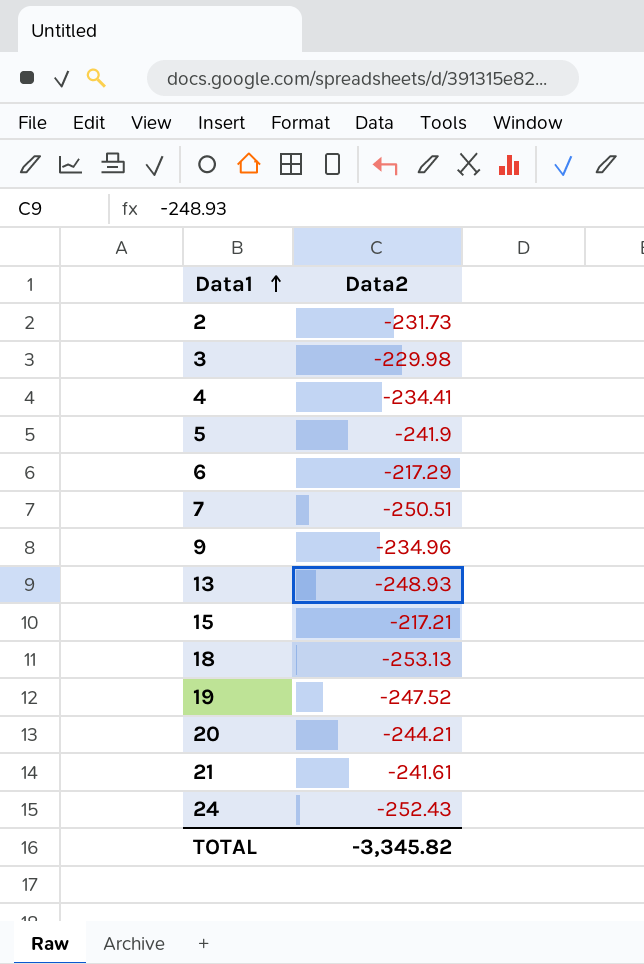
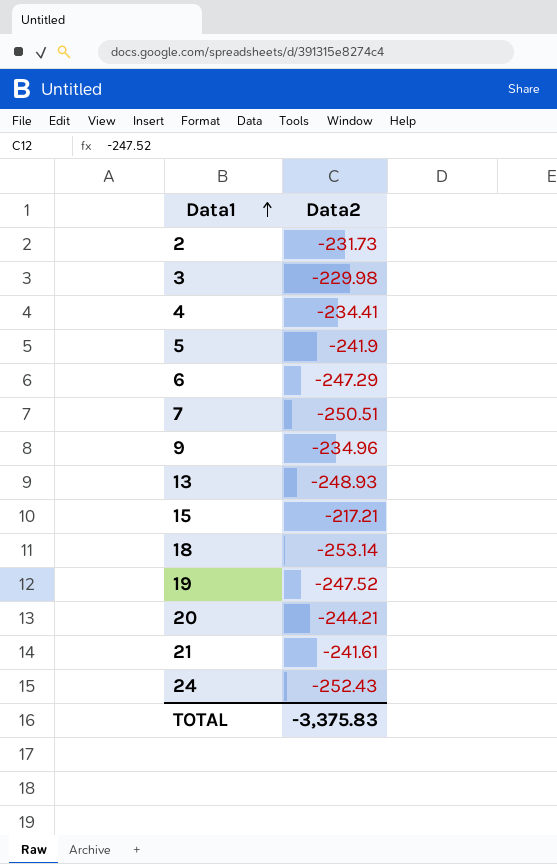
6 | Data2: -217.29 -> -247.29
18 | Data2: -253.13 -> -253.14
TOTAL | Data2: -3,345.82 -> -3,375.83

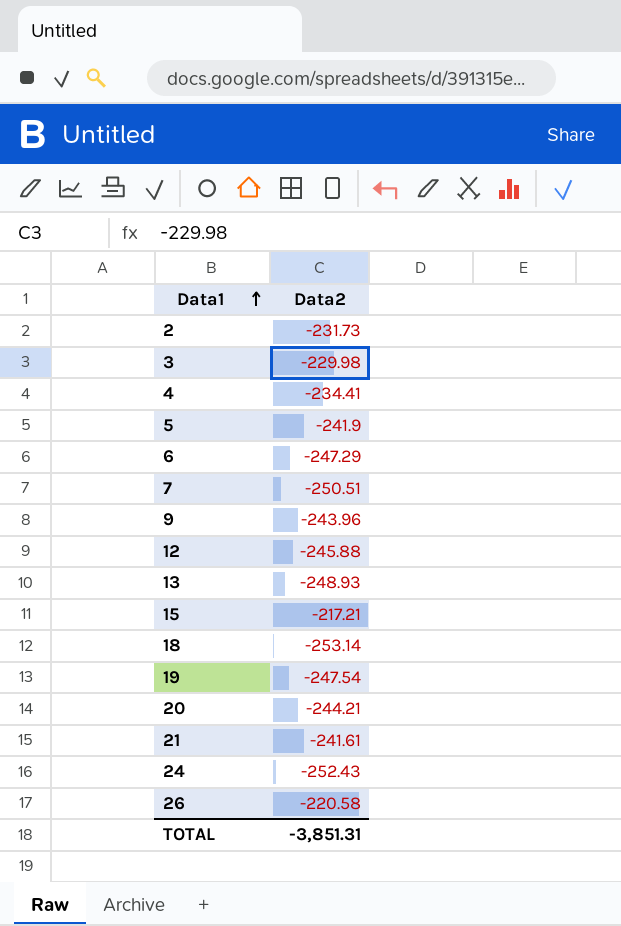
9 | Data2: -234.96 -> -243.96
row 12: none -> -245.88
19 | Data2: -247.52 -> -247.54
row 26: none -> -220.58
TOTAL | Data2: -3,375.83 -> -3,851.31

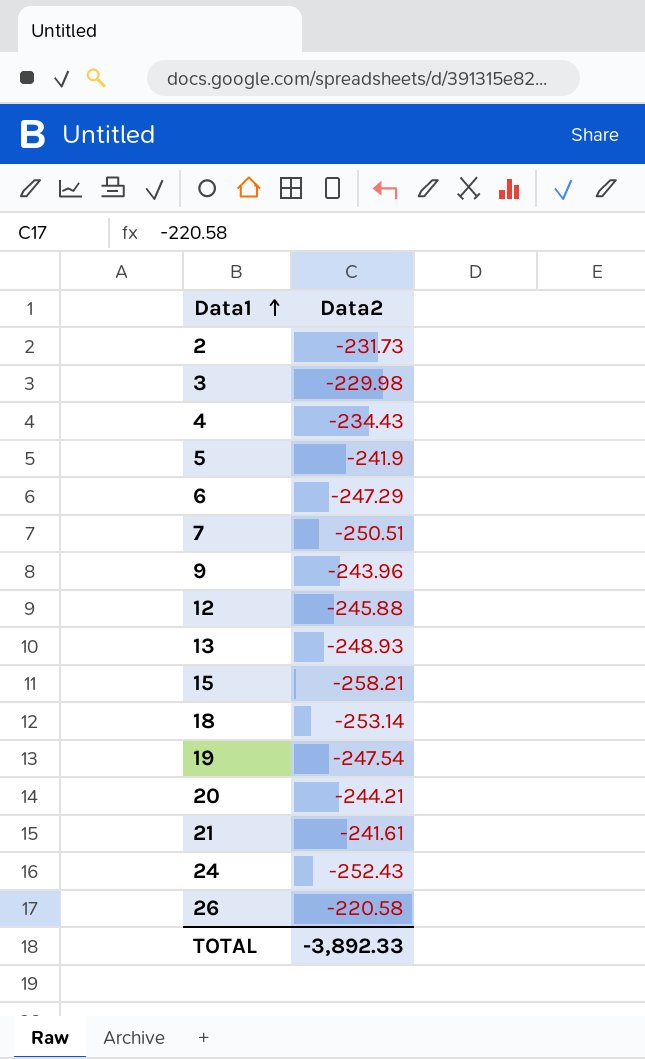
4 | Data2: -234.41 -> -234.43
15 | Data2: -217.21 -> -258.21
TOTAL | Data2: -3,851.31 -> -3,892.33

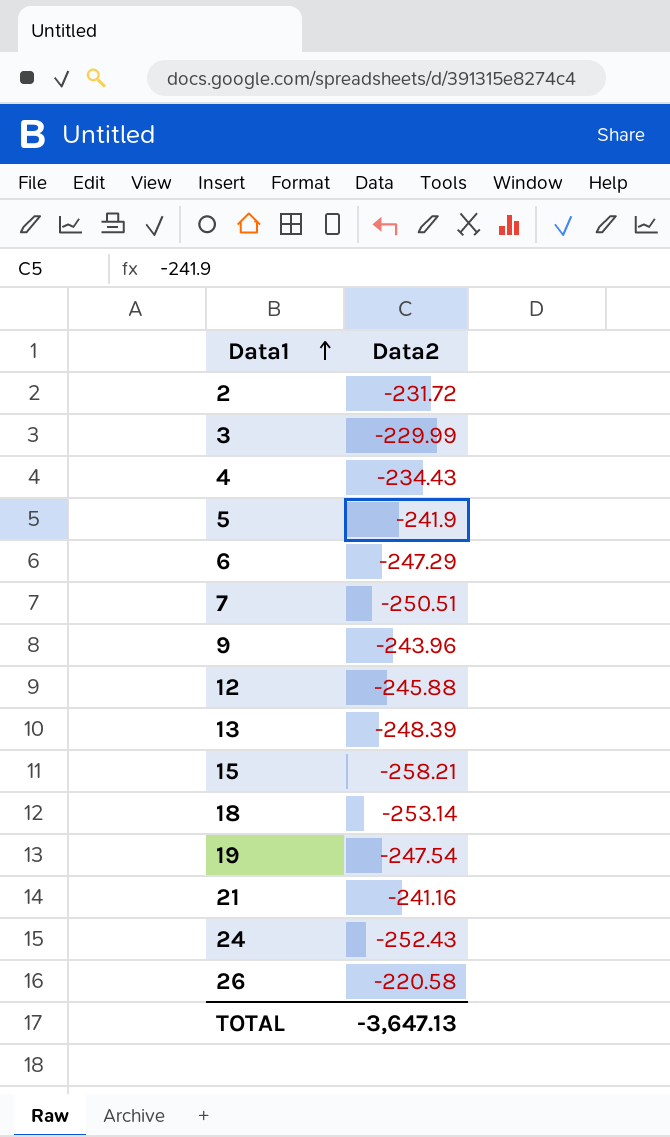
row 20: -244.21 -> none
2 | Data2: -231.73 -> -231.72
3 | Data2: -229.98 -> -229.99
13 | Data2: -248.93 -> -248.39
21 | Data2: -241.61 -> -241.16
TOTAL | Data2: -3,892.33 -> -3,647.13

